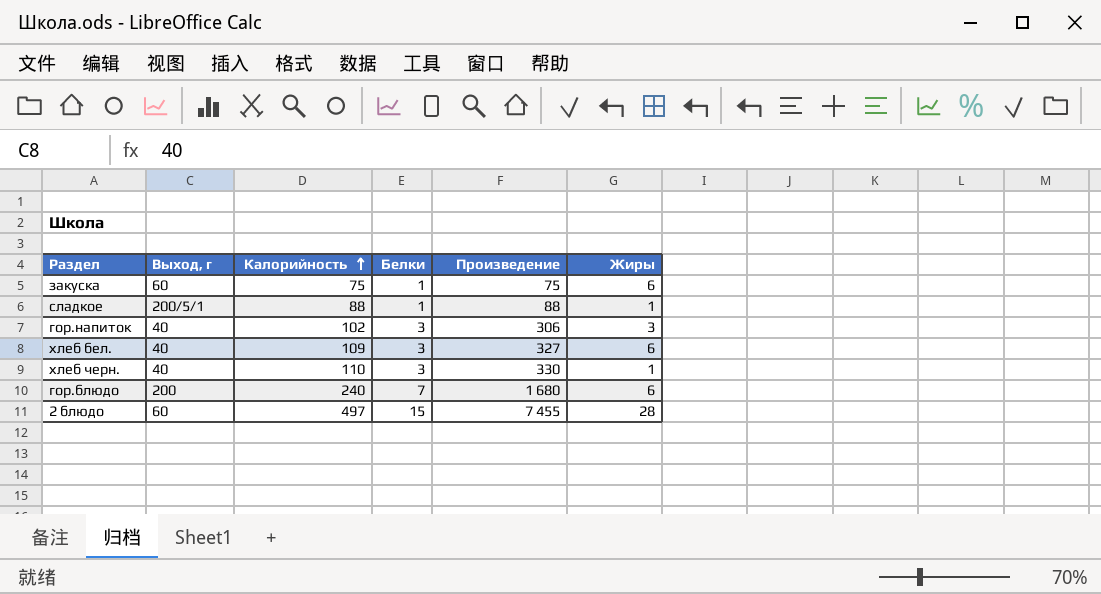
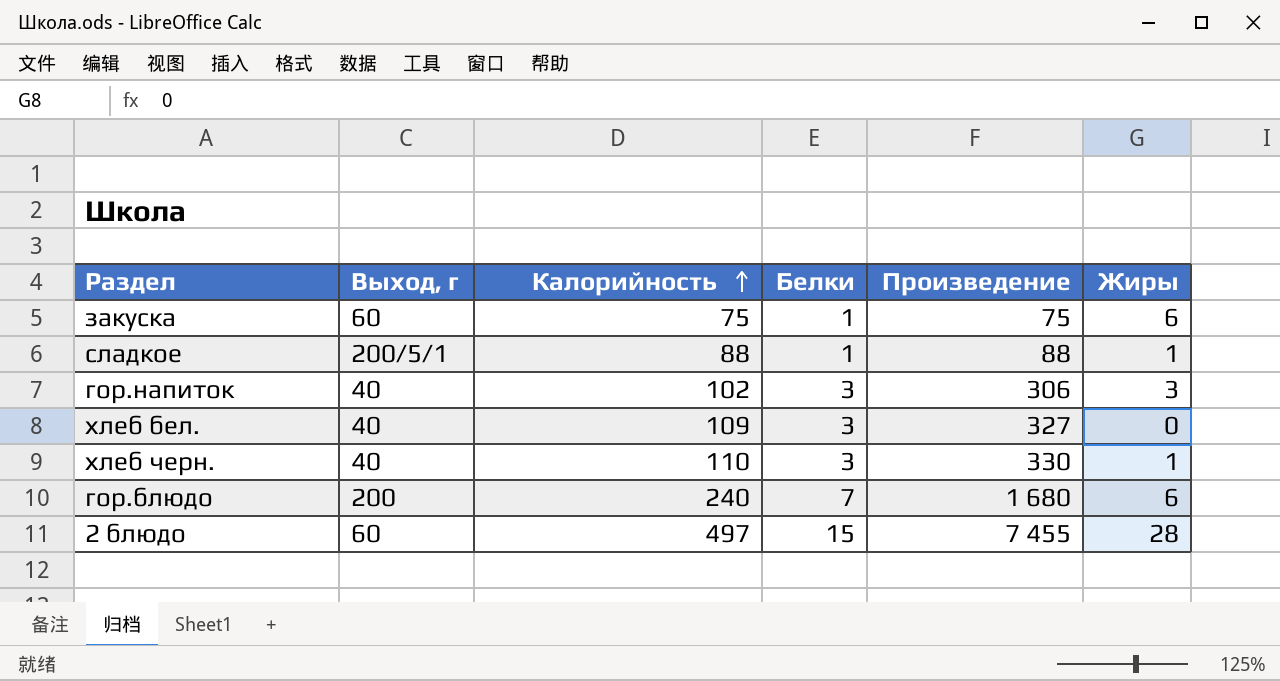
хлеб бел. | Жиры: 6 -> 0

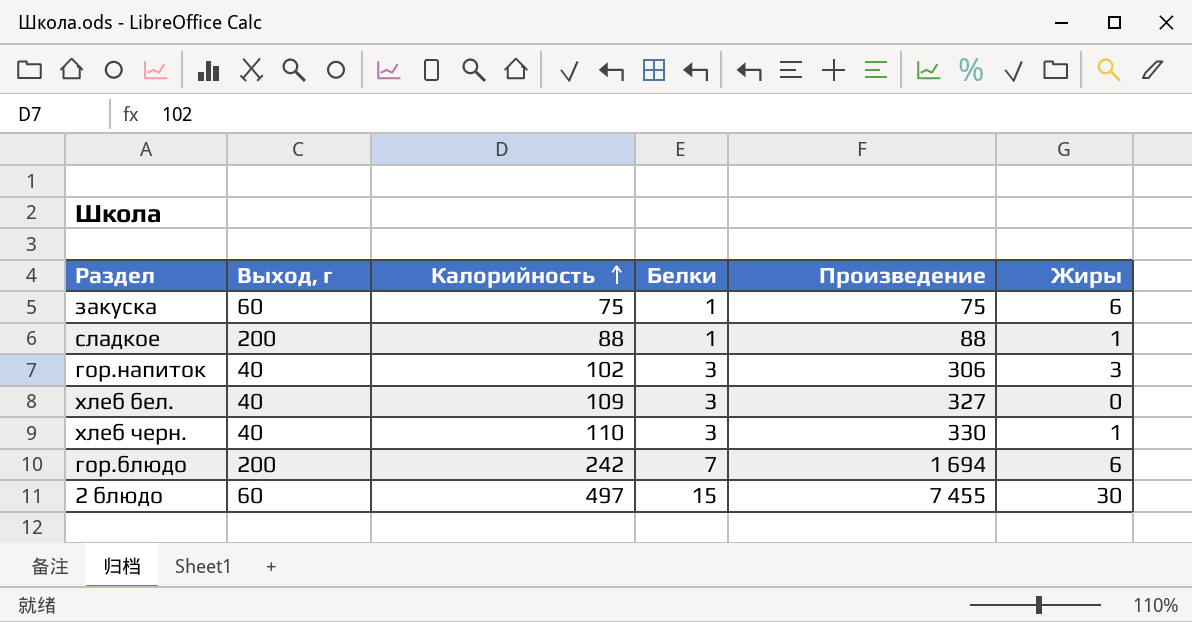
сладкое | Выход, г: 200/5/1 -> 200
гор.блюдо | Калорийность: 240 -> 242
гор.блюдо | Произведение: 1 680 -> 1 694
2 блюдо | Жиры: 28 -> 30

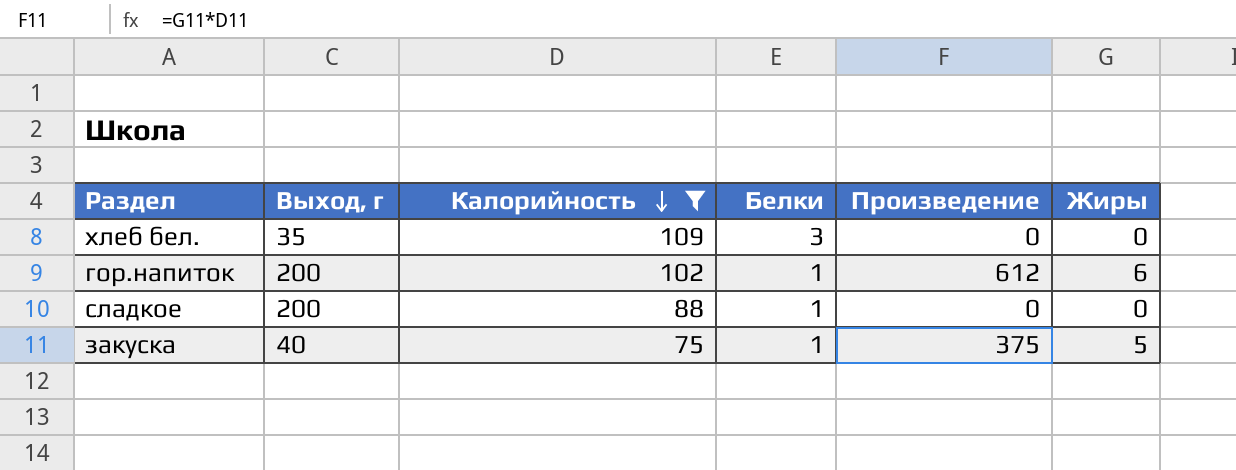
filter: none -> Калорийность <= 109
row order: Калорийность ascending -> Калорийность descending
column Произведение | formula: [Калорийность] * [Белки] -> [Калорийность] * [Жиры]
хлеб бел. | Выход, г: 40 -> 35
гор.напиток | Выход, г: 40 -> 200
гор.напиток | Белки: 3 -> 1
гор.напиток | Жиры: 3 -> 6
сладкое | Жиры: 1 -> 0
закуска | Выход, г: 60 -> 40
закуска | Жиры: 6 -> 5

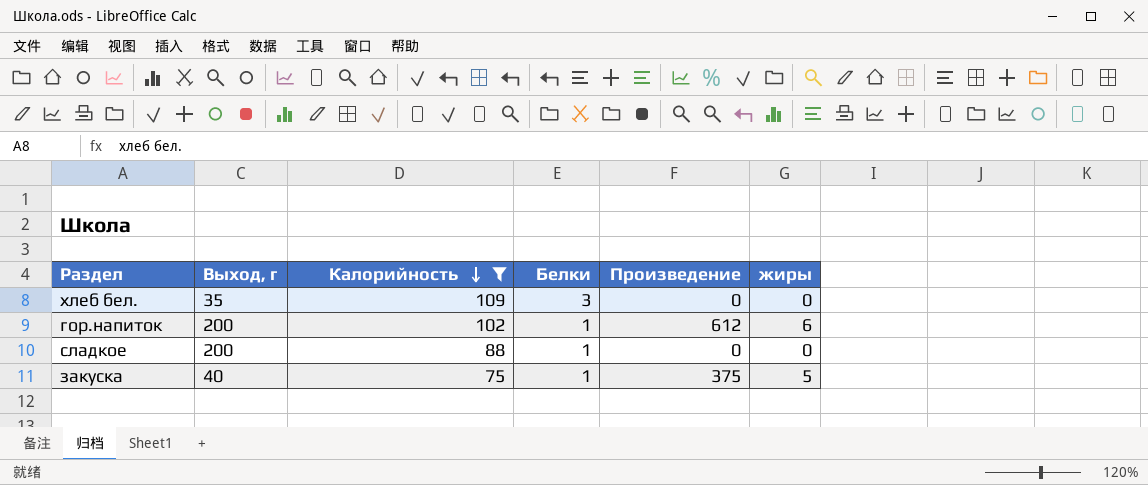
column name: Жиры -> жиры

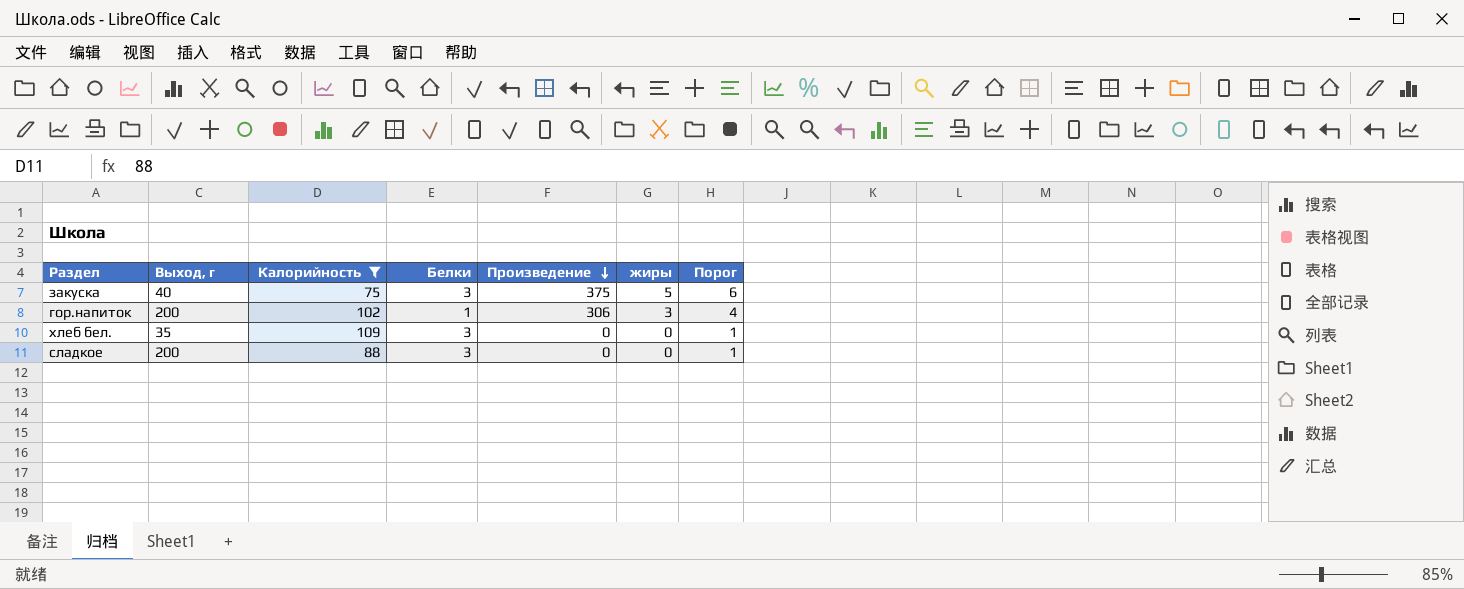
row order: Калорийность descending -> Произведение descending
column Порог | formula: none -> [жиры] + 1
закуска | Белки: 1 -> 3
гор.напиток | Произведение: 612 -> 306
гор.напиток | жиры: 6 -> 3
сладкое | Белки: 1 -> 3

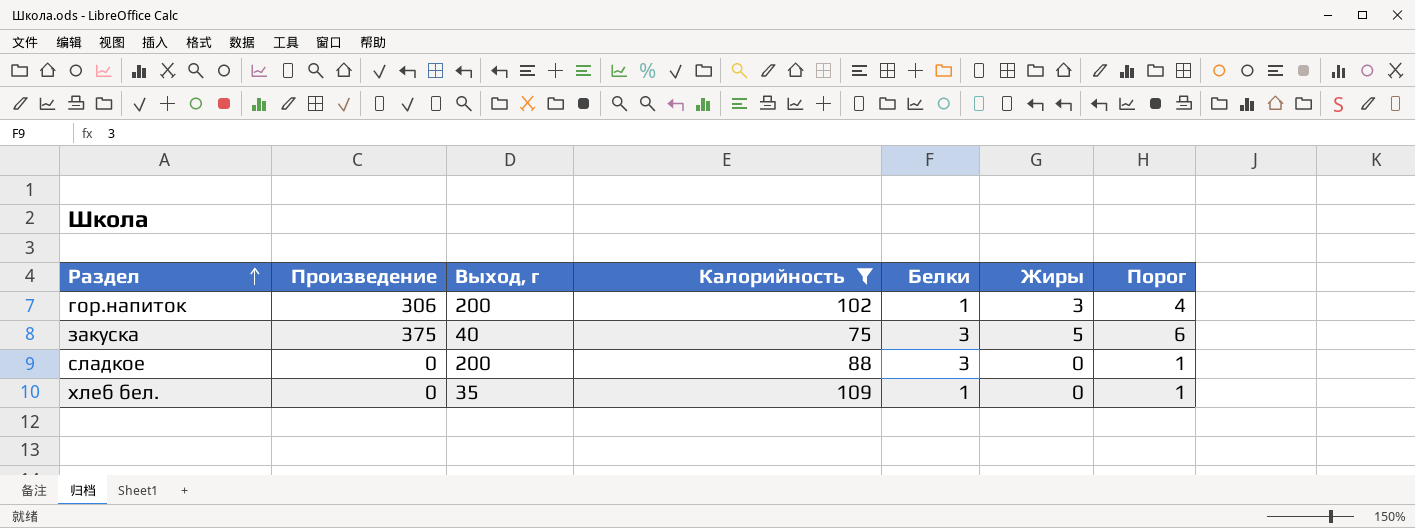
row order: Произведение descending -> Раздел ascending
column Произведение | position: 5 -> 2
column name: жиры -> Жиры
хлеб бел. | Белки: 3 -> 1

